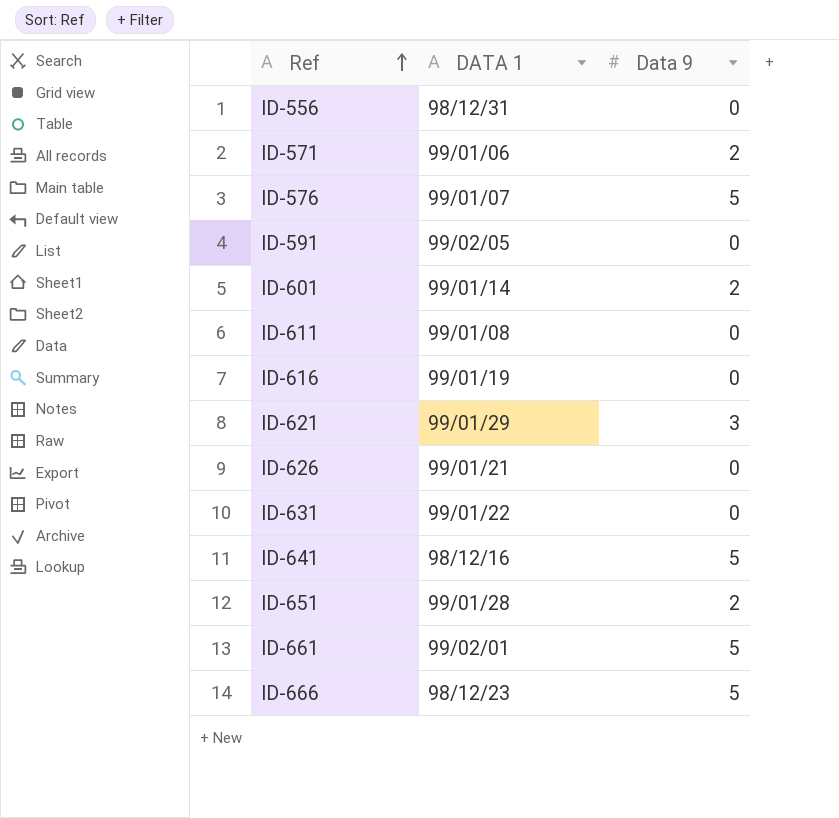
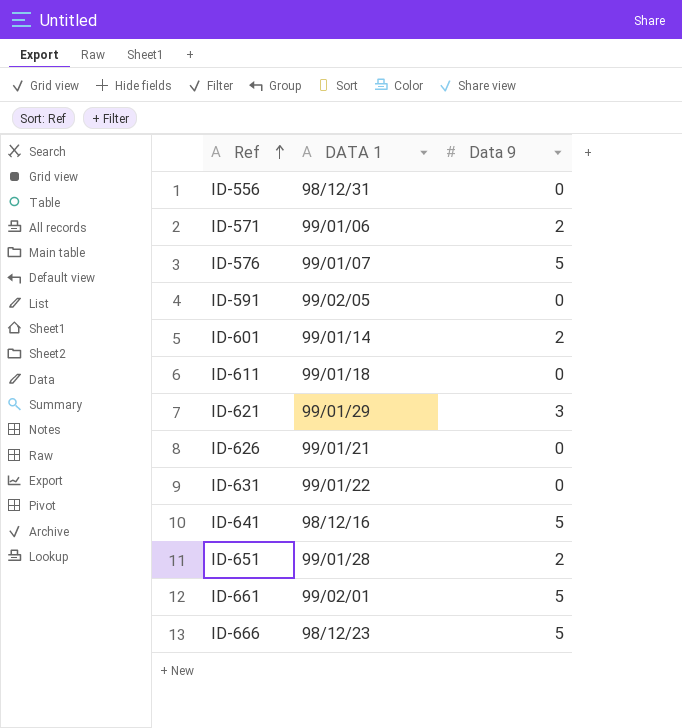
row ID-616: 99/01/19 | 0 -> none
ID-611 | DATA 1: 99/01/08 -> 99/01/18

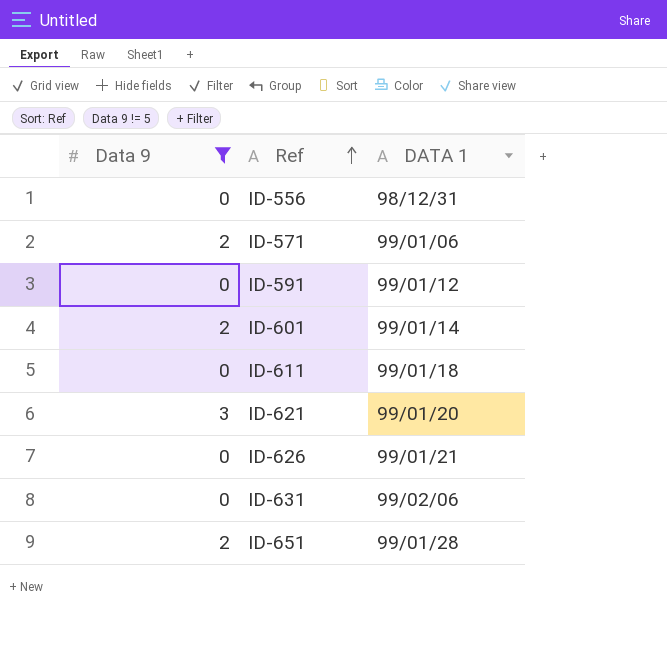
filter: none -> Data 9 != 5
column Data 9 | position: 3 -> 1
ID-591 | DATA 1: 99/02/05 -> 99/01/12
ID-621 | DATA 1: 99/01/29 -> 99/01/20
ID-631 | DATA 1: 99/01/22 -> 99/02/06

